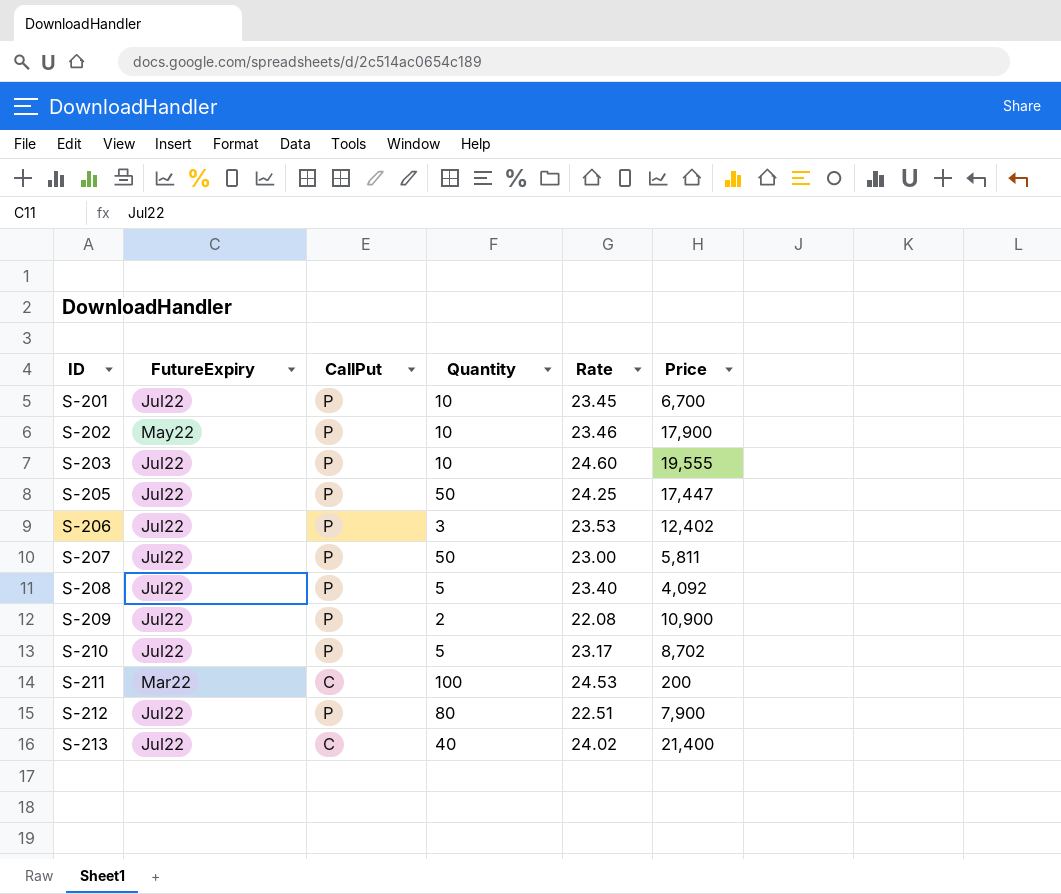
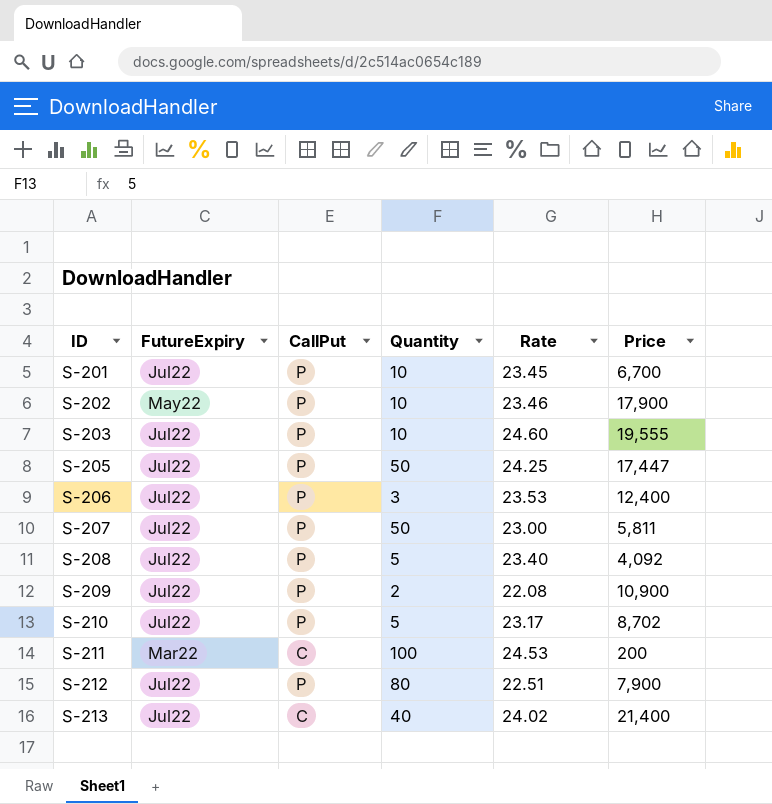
S-206 | Price: 12,402 -> 12,400

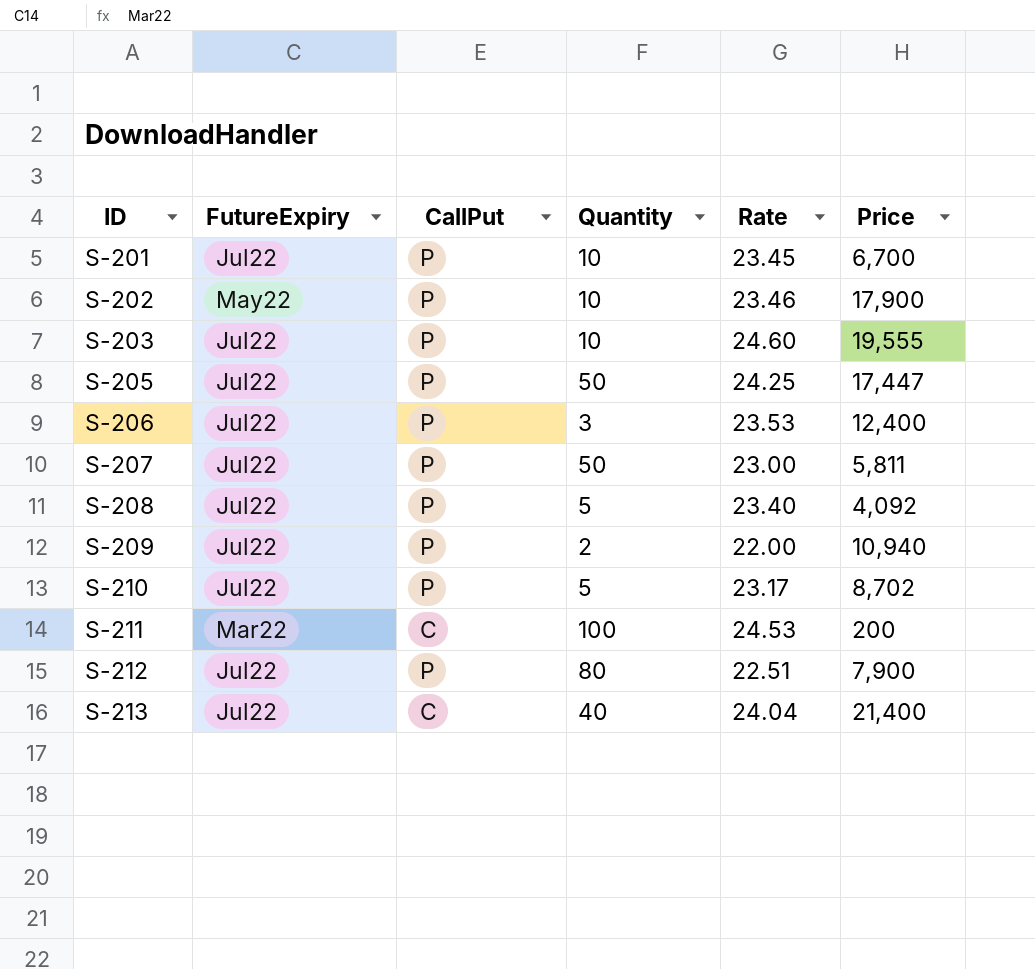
S-209 | Rate: 22.08 -> 22.00
S-209 | Price: 10,900 -> 10,940
S-213 | Rate: 24.02 -> 24.04

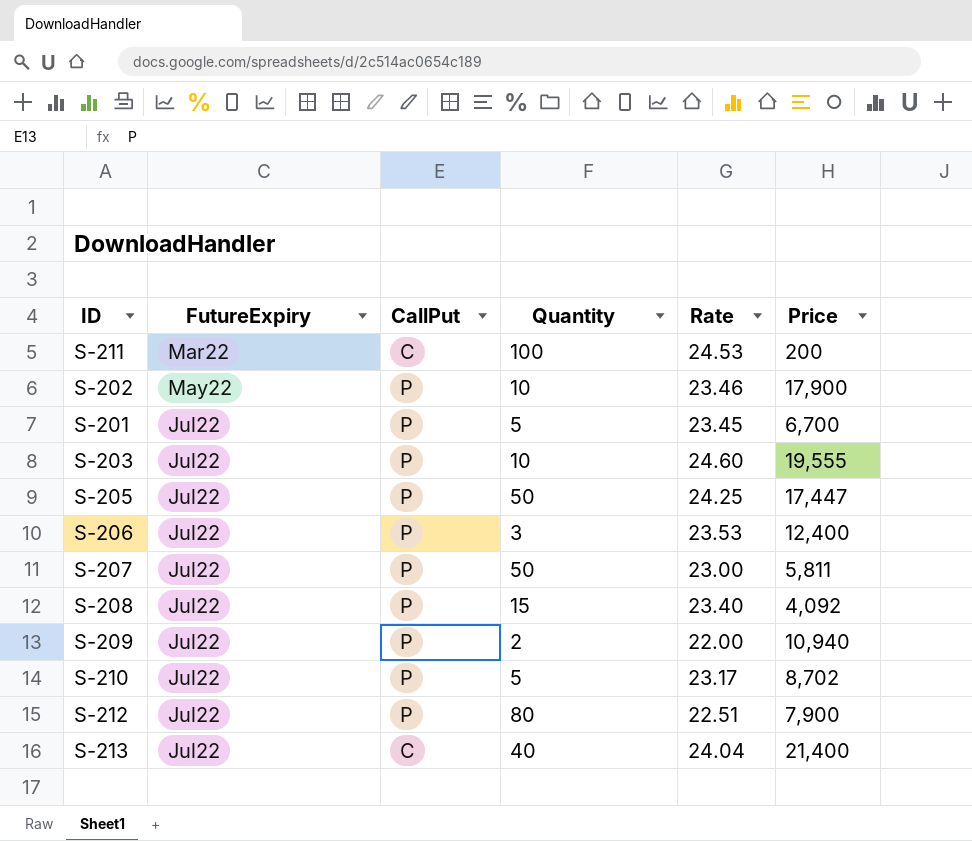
row order: ID ascending -> FutureExpiry ascending
S-201 | Quantity: 10 -> 5
S-208 | Quantity: 5 -> 15

